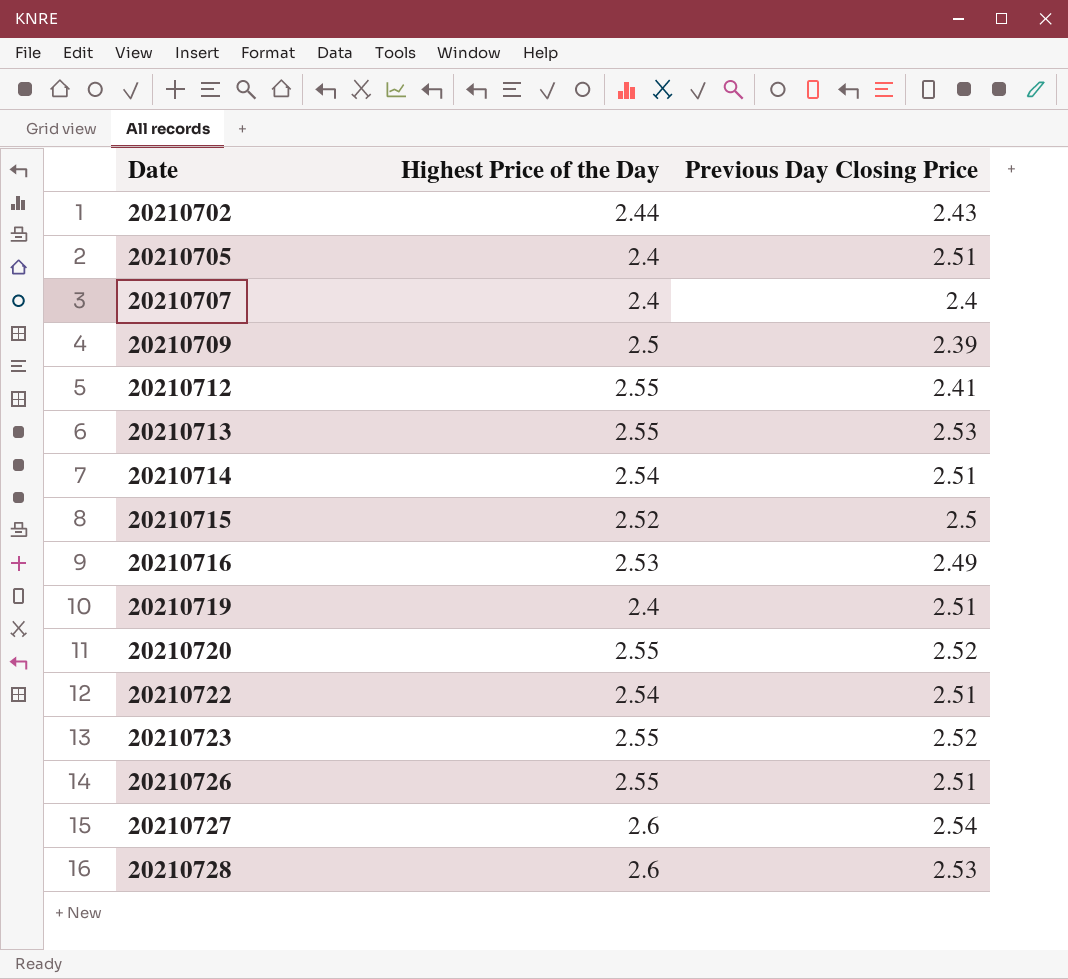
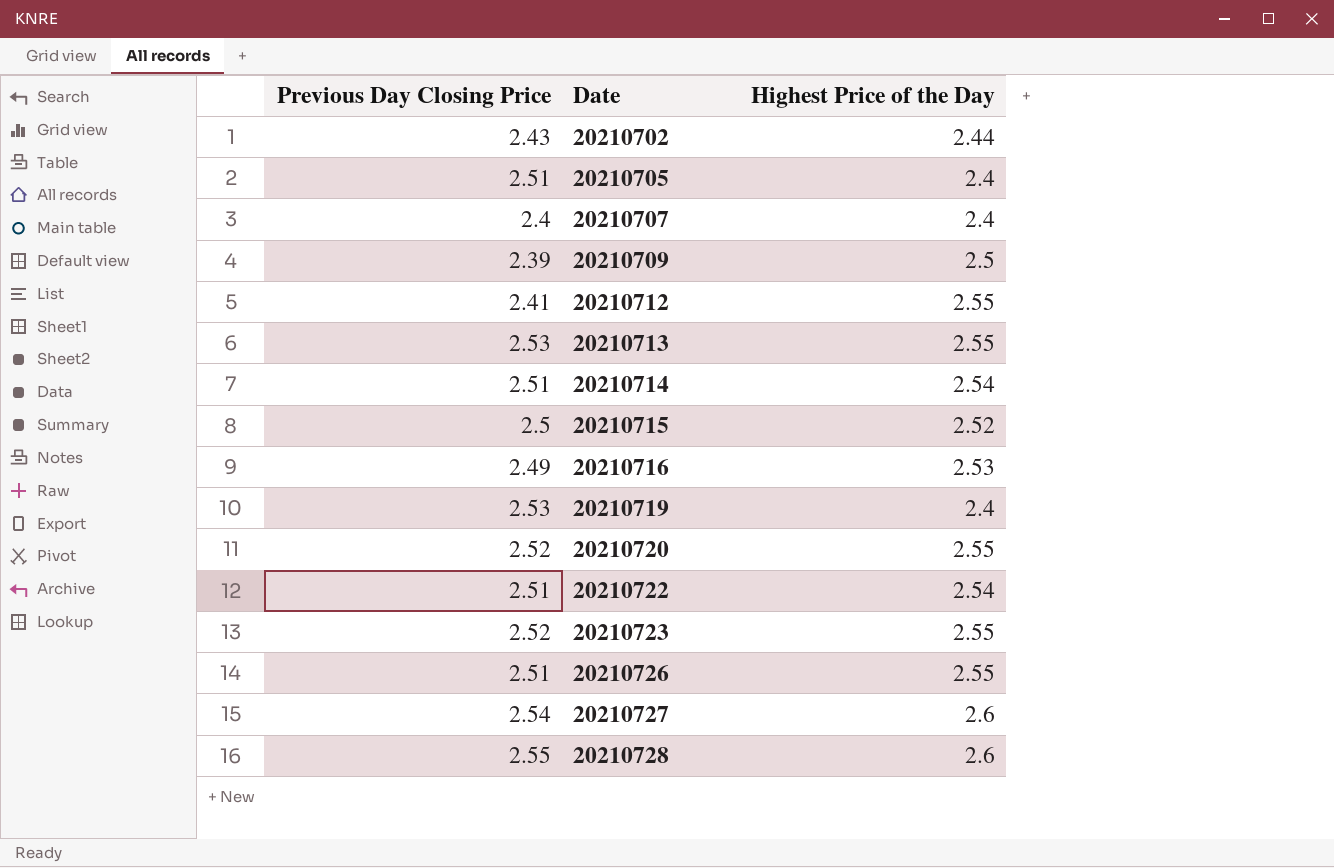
column Previous Day Closing Price | position: 3 -> 1
20210719 | Previous Day Closing Price: 2.51 -> 2.53
20210728 | Previous Day Closing Price: 2.53 -> 2.55

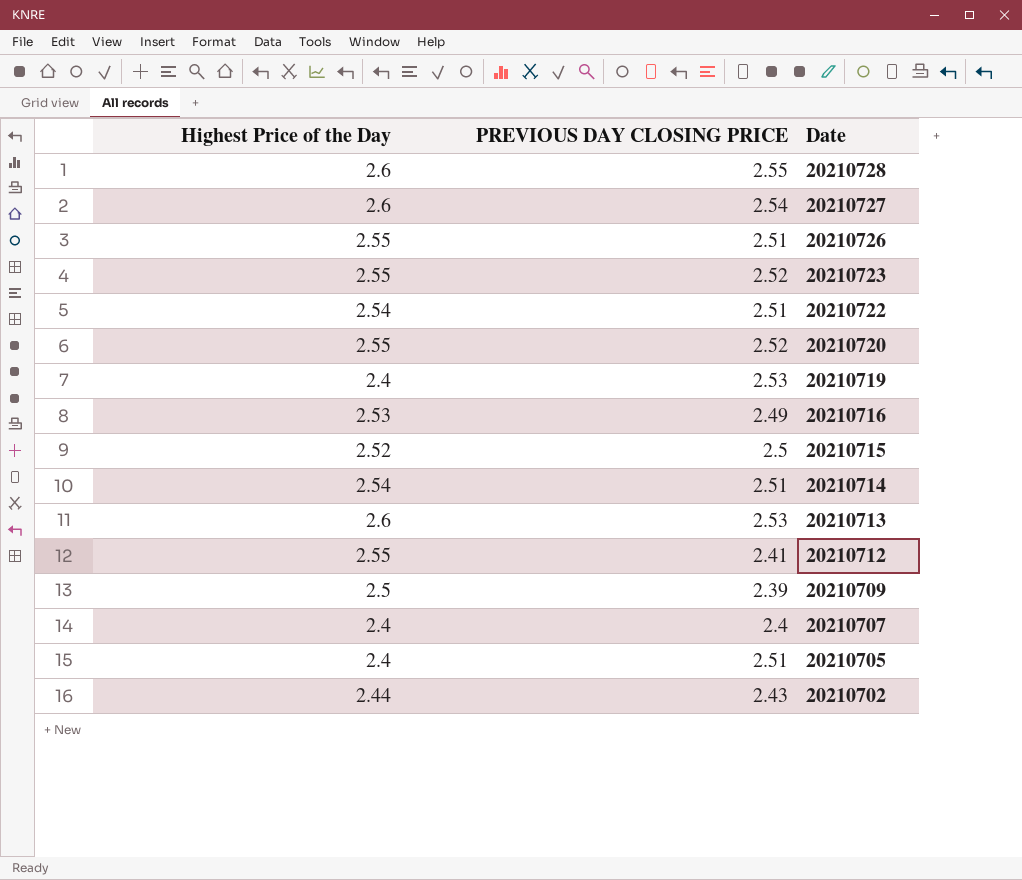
row order: Date ascending -> Date descending
column Highest Price of the Day | position: 3 -> 1
column name: Previous Day Closing Price -> PREVIOUS DAY CLOSING PRICE
20210713 | Highest Price of the Day: 2.55 -> 2.6

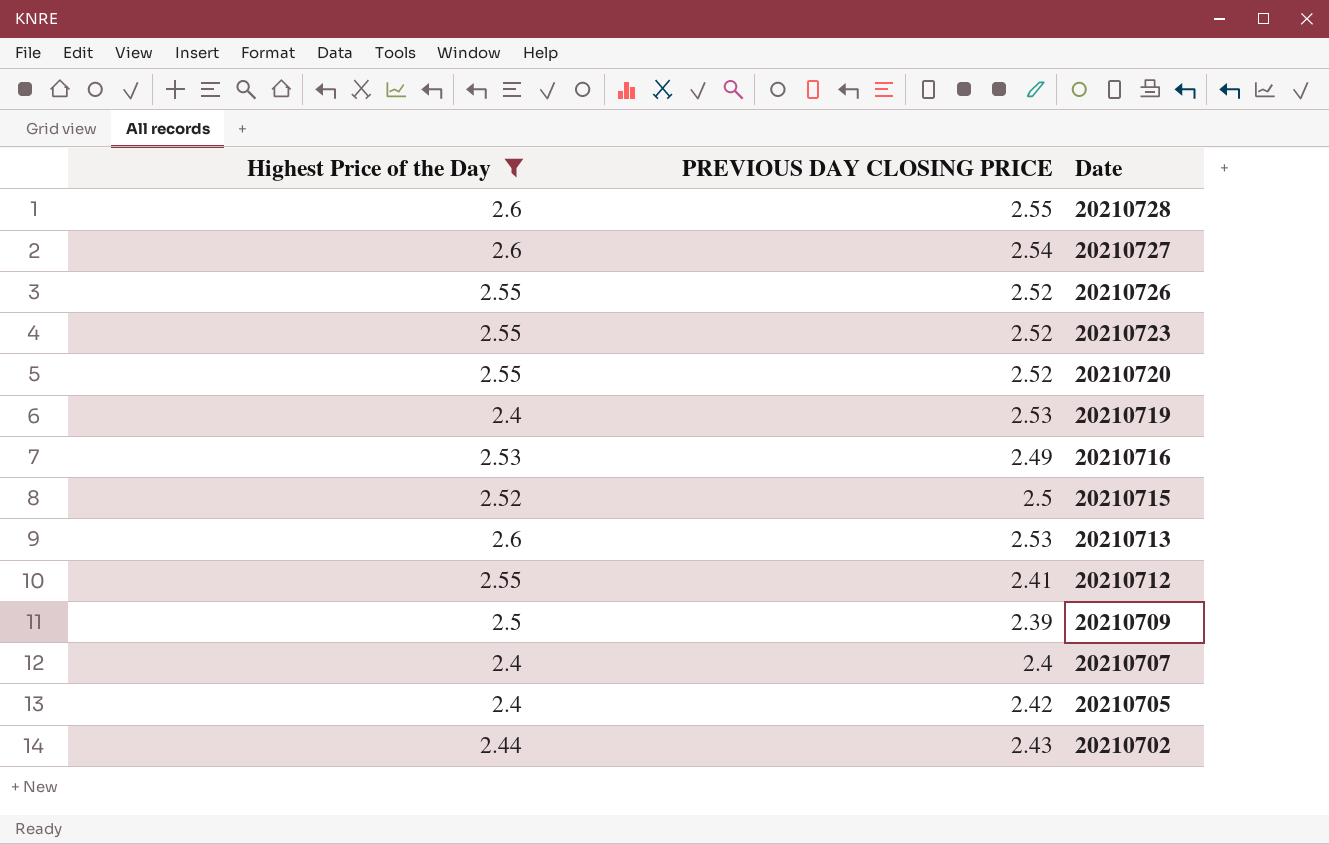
filter: none -> Highest Price of the Day != 2.54
20210726 | PREVIOUS DAY CLOSING PRICE: 2.51 -> 2.52
20210705 | PREVIOUS DAY CLOSING PRICE: 2.51 -> 2.42

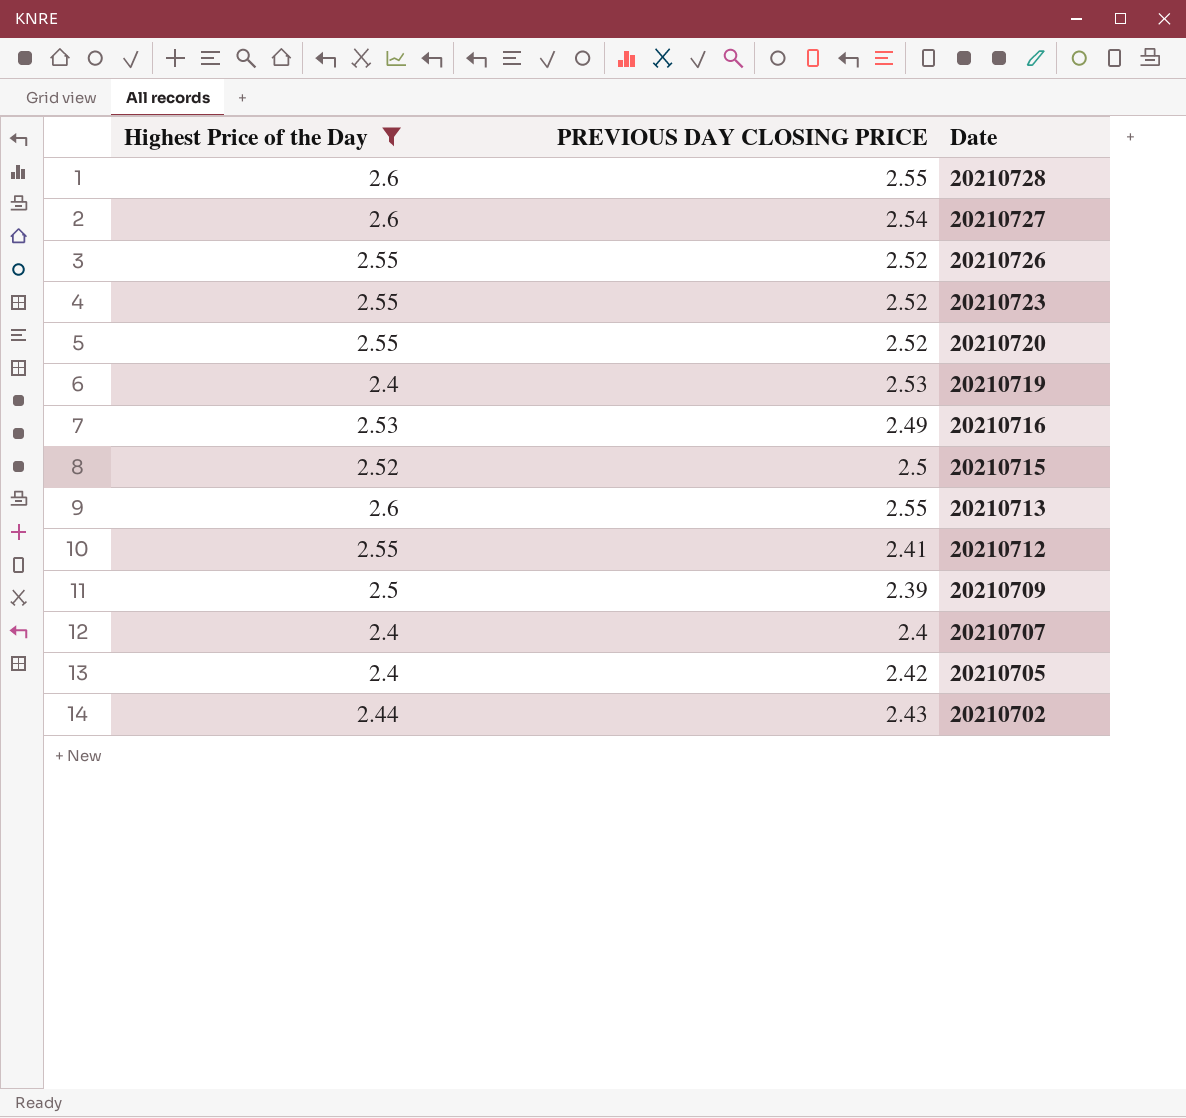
20210713 | PREVIOUS DAY CLOSING PRICE: 2.53 -> 2.55

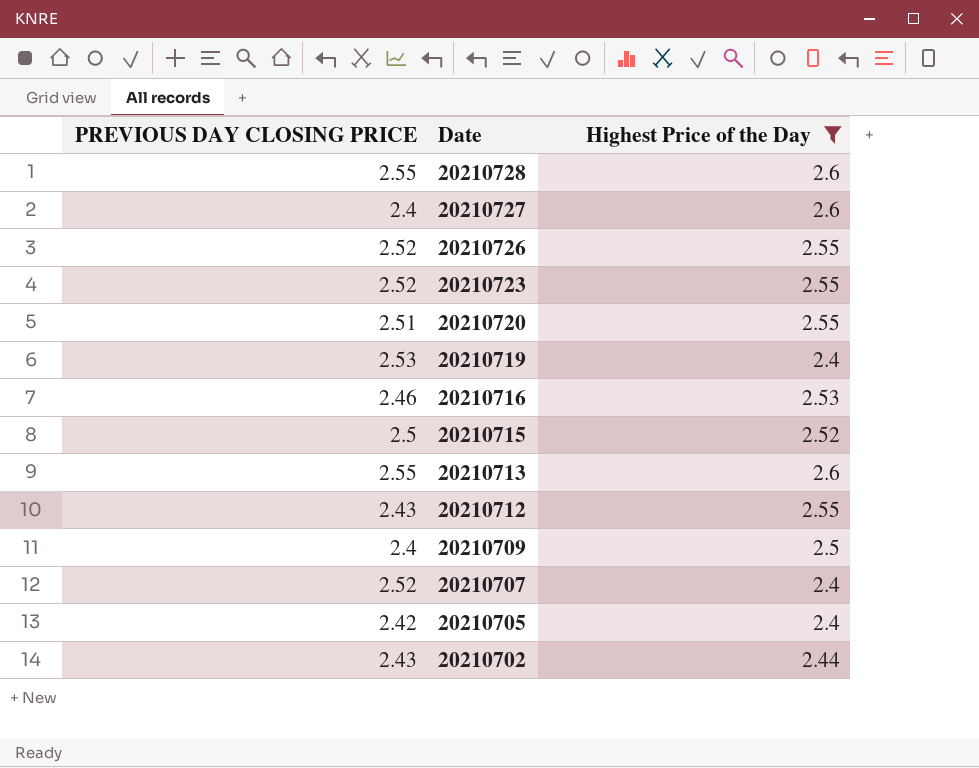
column Highest Price of the Day | position: 1 -> 3
20210727 | PREVIOUS DAY CLOSING PRICE: 2.54 -> 2.4
20210720 | PREVIOUS DAY CLOSING PRICE: 2.52 -> 2.51
20210716 | PREVIOUS DAY CLOSING PRICE: 2.49 -> 2.46
20210712 | PREVIOUS DAY CLOSING PRICE: 2.41 -> 2.43
20210709 | PREVIOUS DAY CLOSING PRICE: 2.39 -> 2.4
20210707 | PREVIOUS DAY CLOSING PRICE: 2.4 -> 2.52

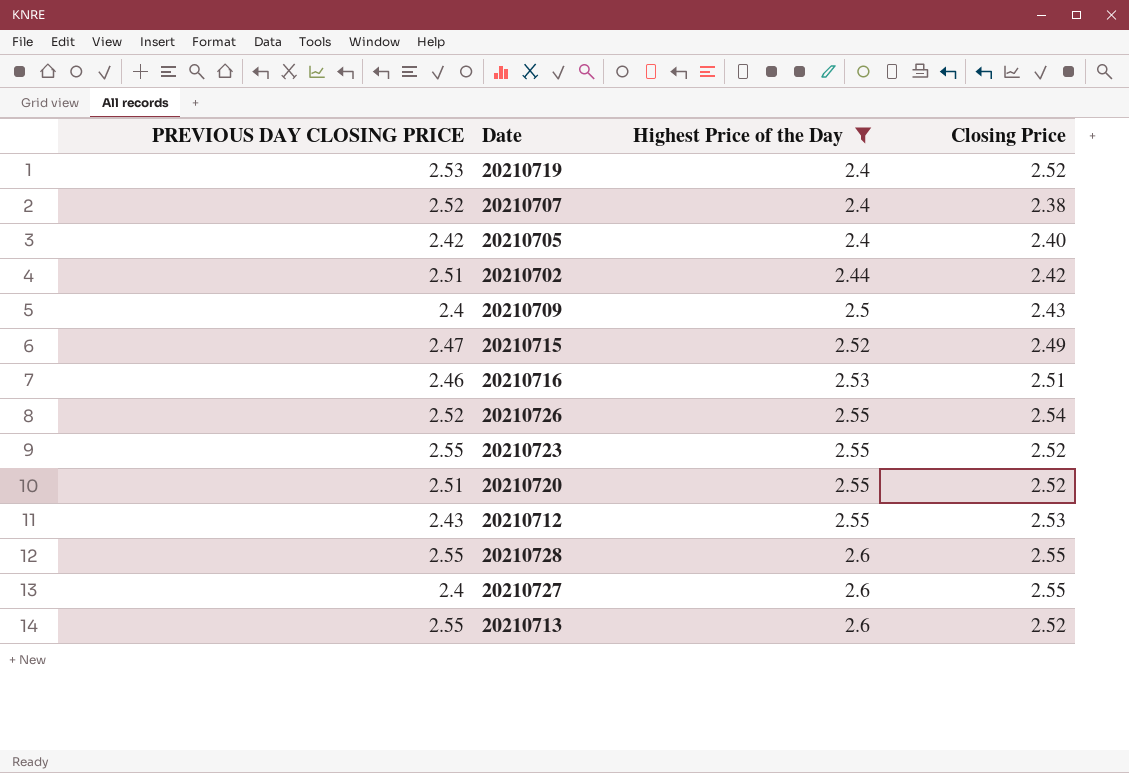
row order: Date descending -> Highest Price of the Day ascending
column Closing Price | position: none -> 4
20210702 | PREVIOUS DAY CLOSING PRICE: 2.43 -> 2.51
20210715 | PREVIOUS DAY CLOSING PRICE: 2.5 -> 2.47
20210723 | PREVIOUS DAY CLOSING PRICE: 2.52 -> 2.55

